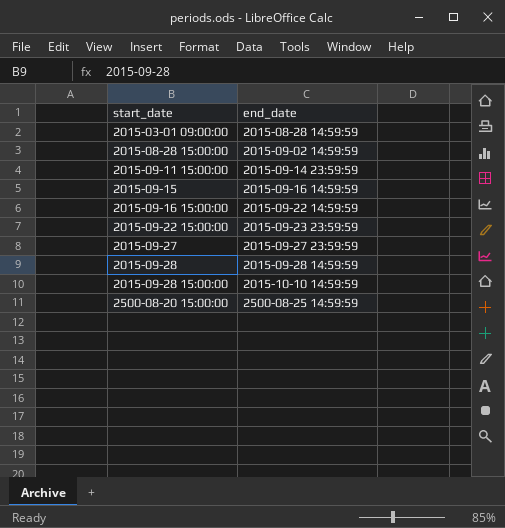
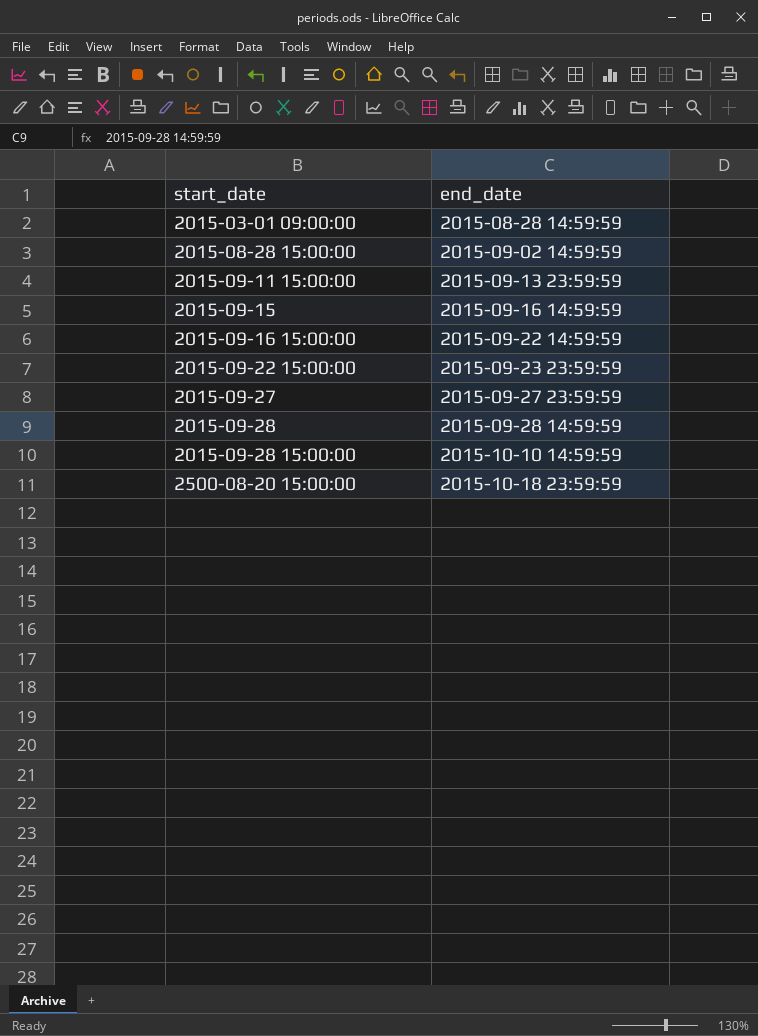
2015-09-11 15:00:00 | end_date: 2015-09-14 23:59:59 -> 2015-09-13 23:59:59
2500-08-20 15:00:00 | end_date: 2500-08-25 14:59:59 -> 2015-10-18 23:59:59

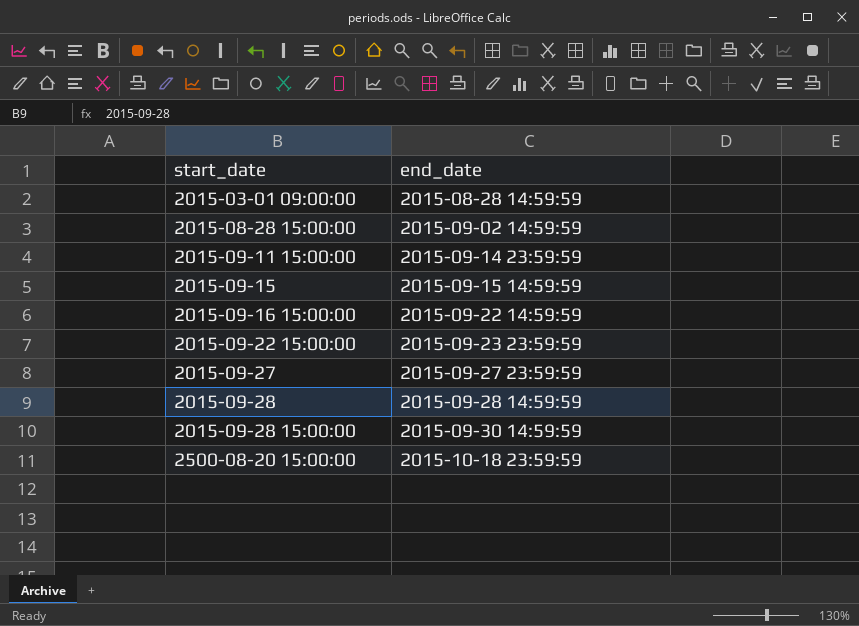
2015-09-11 15:00:00 | end_date: 2015-09-13 23:59:59 -> 2015-09-14 23:59:59
2015-09-15 | end_date: 2015-09-16 14:59:59 -> 2015-09-15 14:59:59
2015-09-28 15:00:00 | end_date: 2015-10-10 14:59:59 -> 2015-09-30 14:59:59

